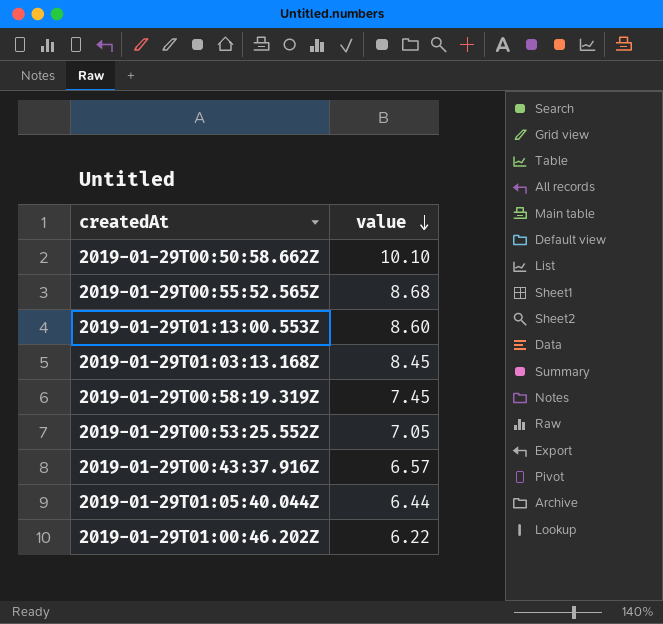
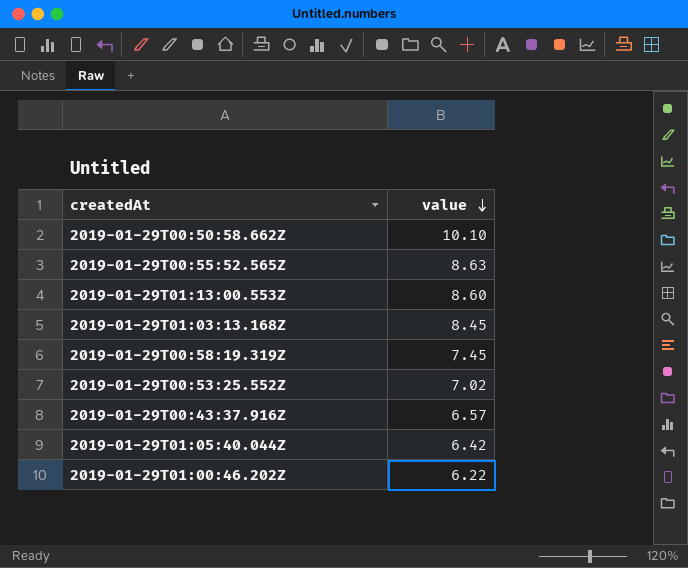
2019-01-29T00:55:52.565Z | value: 8.68 -> 8.63
2019-01-29T00:53:25.552Z | value: 7.05 -> 7.02
2019-01-29T01:05:40.044Z | value: 6.44 -> 6.42

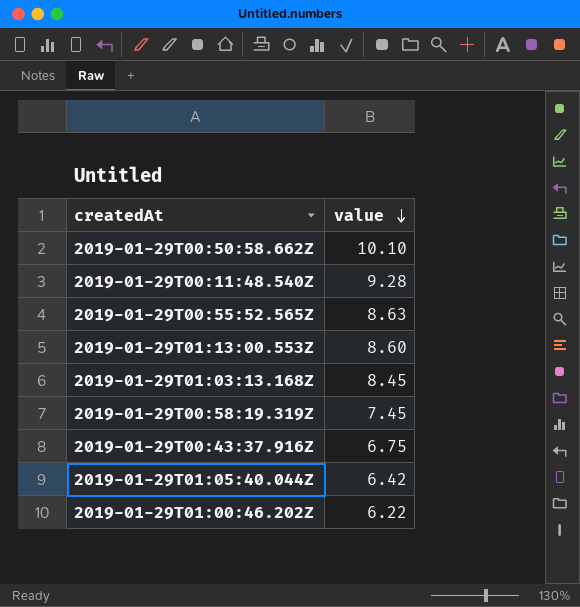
row 2019-01-29T00:53:25.552Z: 7.02 -> none
row 2019-01-29T00:11:48.540Z: none -> 9.28
2019-01-29T00:43:37.916Z | value: 6.57 -> 6.75

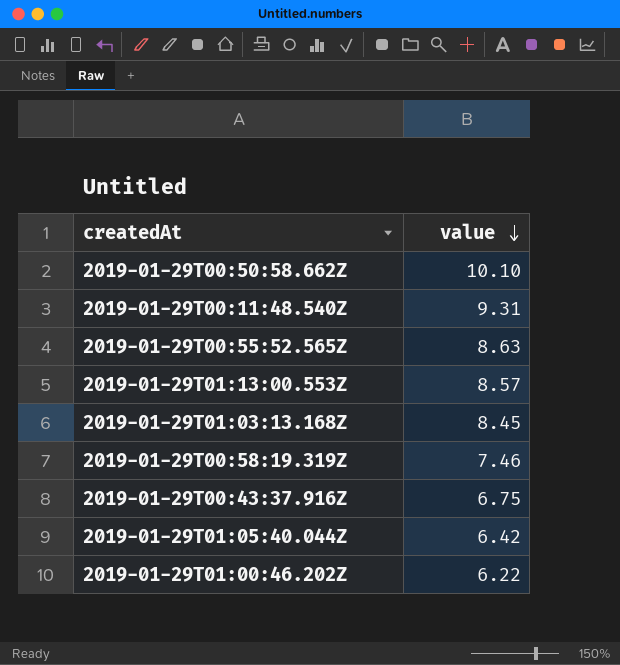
2019-01-29T00:11:48.540Z | value: 9.28 -> 9.31
2019-01-29T01:13:00.553Z | value: 8.60 -> 8.57
2019-01-29T00:58:19.319Z | value: 7.45 -> 7.46

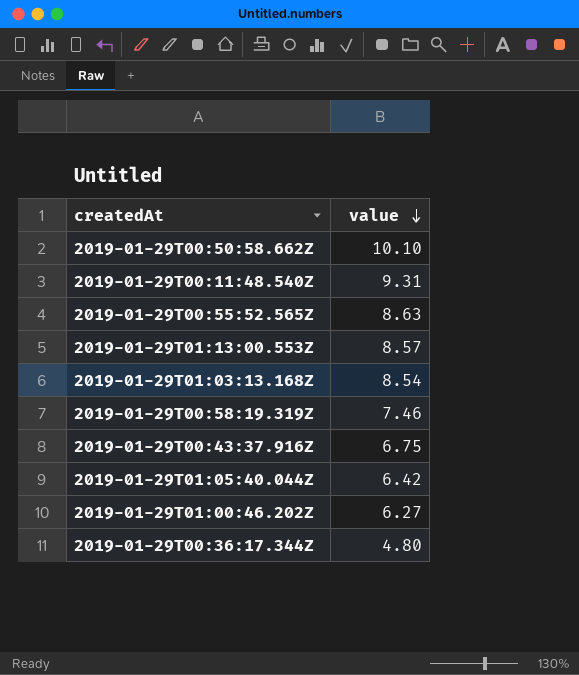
2019-01-29T01:03:13.168Z | value: 8.45 -> 8.54
2019-01-29T01:00:46.202Z | value: 6.22 -> 6.27
row 2019-01-29T00:36:17.344Z: none -> 4.80

